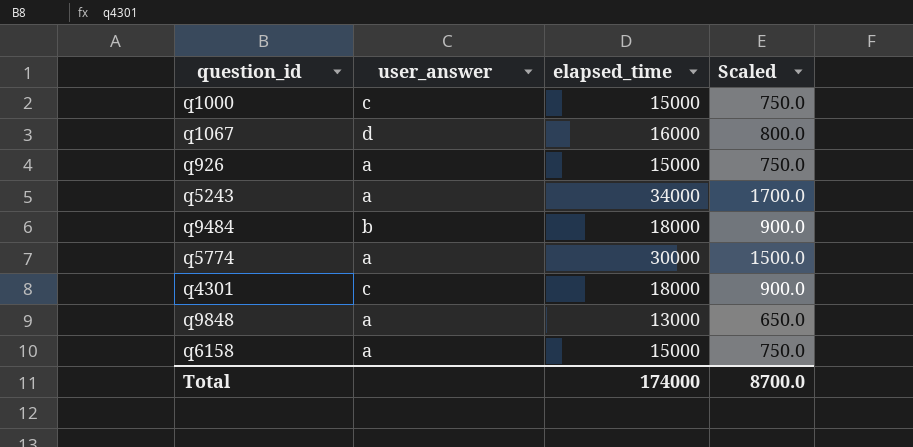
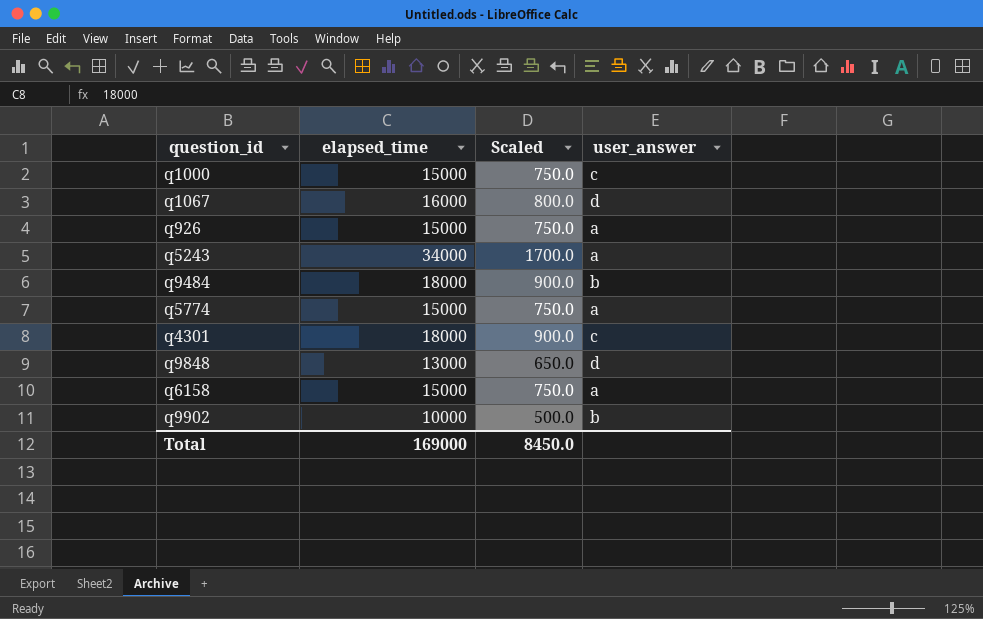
column user_answer | position: 2 -> 4
q5774 | elapsed_time: 30000 -> 15000
q5774 | Scaled: 1500.0 -> 750.0
q9848 | user_answer: a -> d
row q9902: none -> 10000 | 500.0 | b
Total | elapsed_time: 174000 -> 169000
Total | Scaled: 8700.0 -> 8450.0

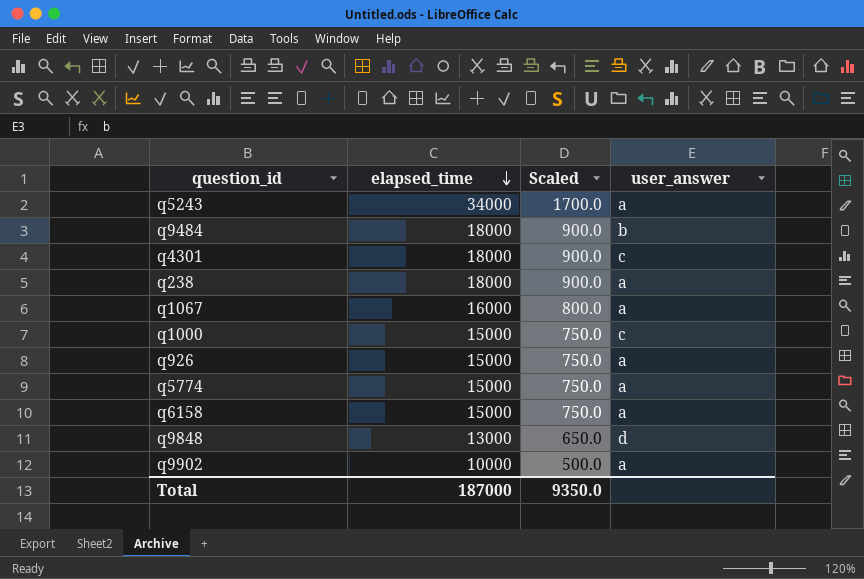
row order: none -> elapsed_time descending
row q238: none -> 18000 | 900.0 | a
q1067 | user_answer: d -> a
q9902 | user_answer: b -> a
Total | elapsed_time: 169000 -> 187000
Total | Scaled: 8450.0 -> 9350.0

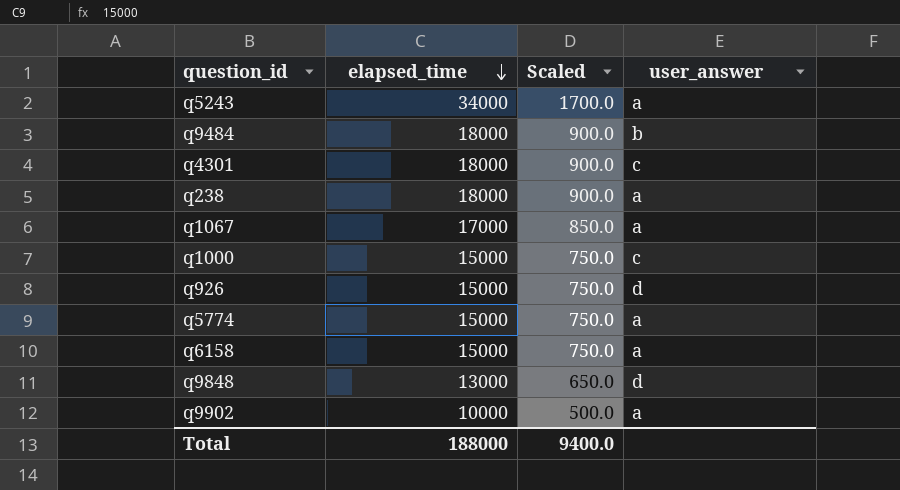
q1067 | elapsed_time: 16000 -> 17000
q1067 | Scaled: 800.0 -> 850.0
q926 | user_answer: a -> d
Total | elapsed_time: 187000 -> 188000
Total | Scaled: 9350.0 -> 9400.0

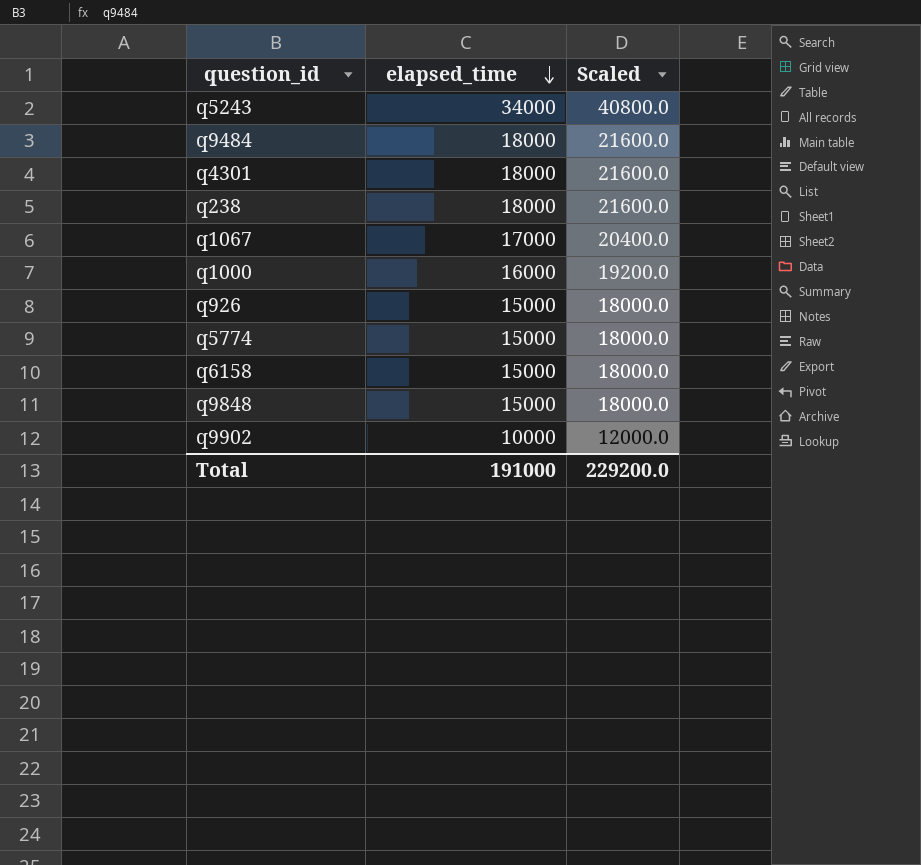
column user_answer | position: 4 -> none
column Scaled | formula: [elapsed_time] * 0.05 -> [elapsed_time] * 1.2
q1000 | elapsed_time: 15000 -> 16000
q9848 | elapsed_time: 13000 -> 15000
Total | elapsed_time: 188000 -> 191000
Total | Scaled: 9400.0 -> 229200.0

